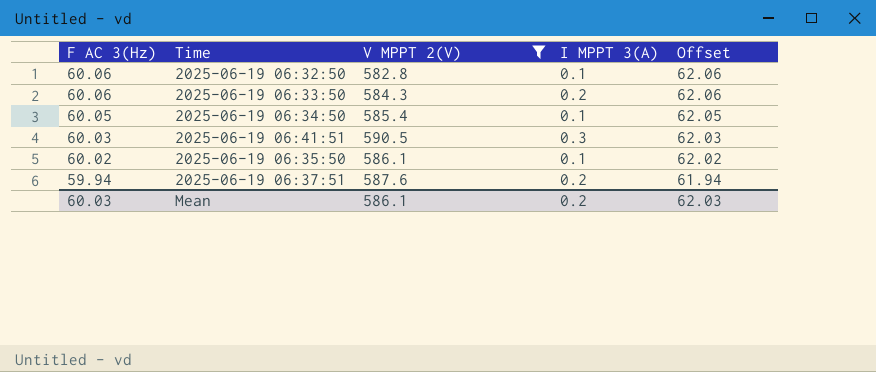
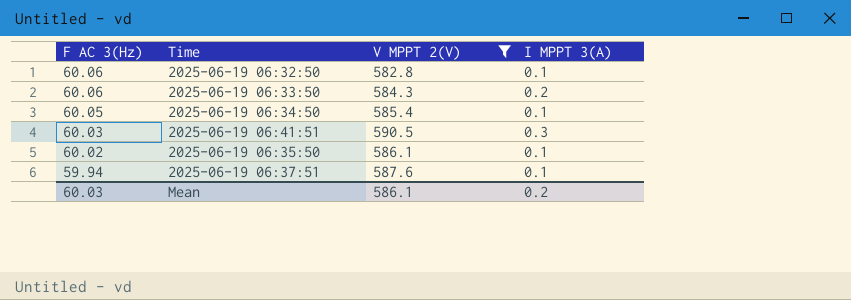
column Offset | formula: [F AC 3(Hz)] + 2 -> none
2025-06-19 06:37:51 | I MPPT 3(A): 0.2 -> 0.1

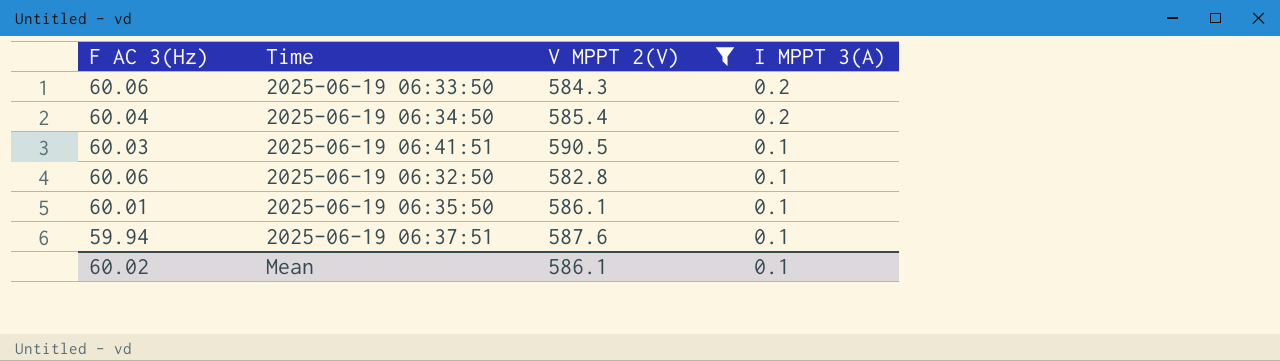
row order: F AC 3(Hz) descending -> I MPPT 3(A) descending
2025-06-19 06:34:50 | F AC 3(Hz): 60.05 -> 60.04
2025-06-19 06:34:50 | I MPPT 3(A): 0.1 -> 0.2
2025-06-19 06:41:51 | I MPPT 3(A): 0.3 -> 0.1
2025-06-19 06:35:50 | F AC 3(Hz): 60.02 -> 60.01
Mean | F AC 3(Hz): 60.03 -> 60.02
Mean | I MPPT 3(A): 0.2 -> 0.1

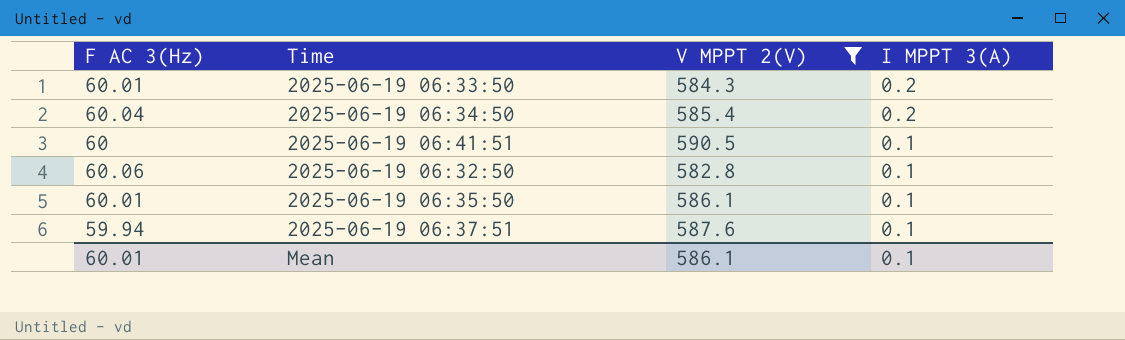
2025-06-19 06:33:50 | F AC 3(Hz): 60.06 -> 60.01
2025-06-19 06:41:51 | F AC 3(Hz): 60.03 -> 60
Mean | F AC 3(Hz): 60.02 -> 60.01

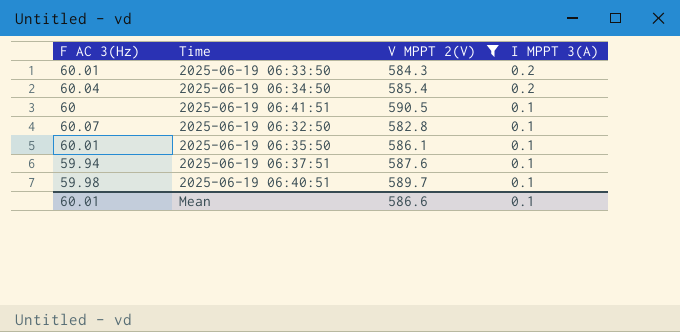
2025-06-19 06:32:50 | F AC 3(Hz): 60.06 -> 60.07
row 2025-06-19 06:40:51: none -> 59.98 | 589.7 | 0.1
Mean | V MPPT 2(V): 586.1 -> 586.6

